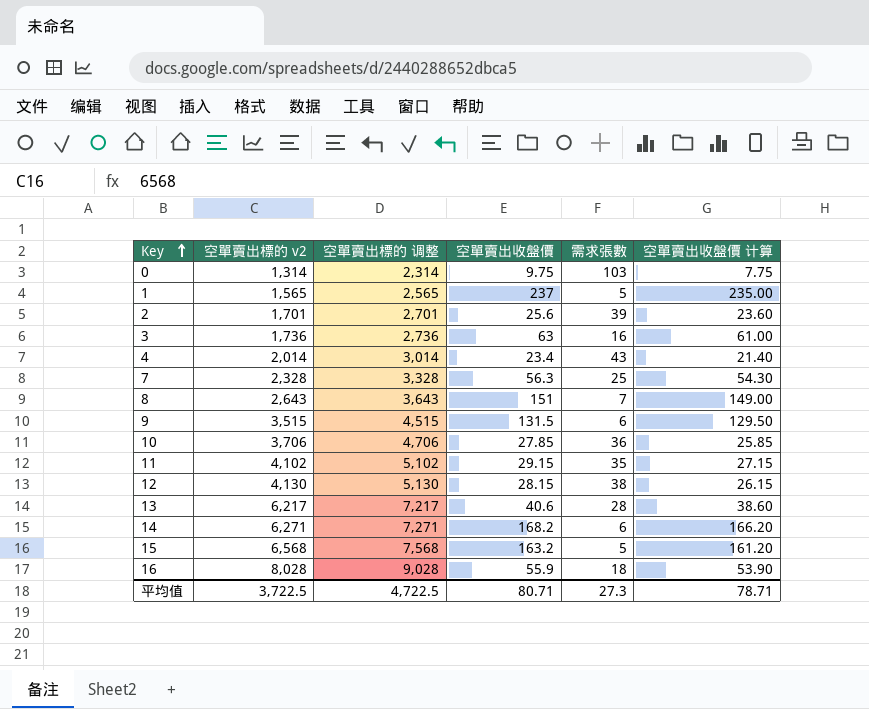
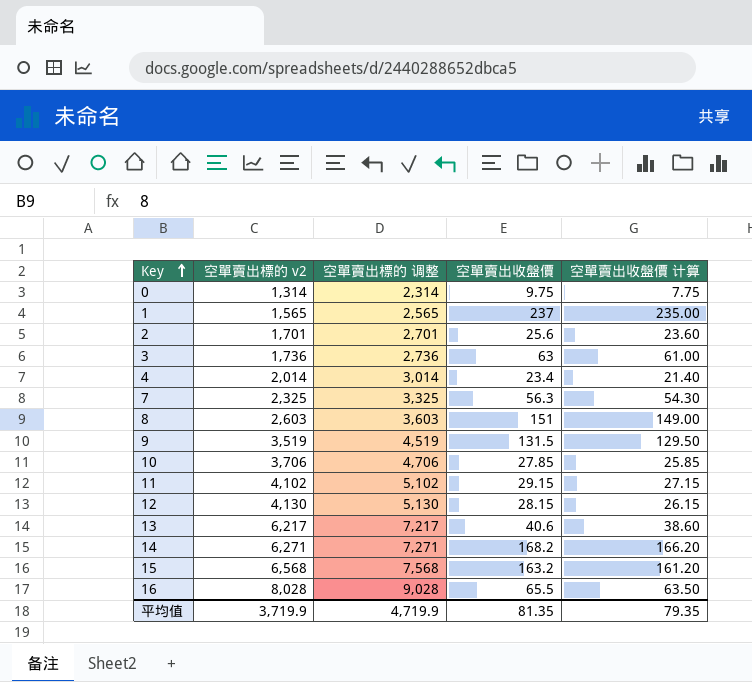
column 需求張數 | position: 5 -> none
7 | 空單賣出標的 v2: 2,328 -> 2,325
7 | 空單賣出標的 调整: 3,328 -> 3,325
8 | 空單賣出標的 v2: 2,643 -> 2,603
8 | 空單賣出標的 调整: 3,643 -> 3,603
9 | 空單賣出標的 v2: 3,515 -> 3,519
9 | 空單賣出標的 调整: 4,515 -> 4,519
16 | 空單賣出收盤價: 55.9 -> 65.5
16 | 空單賣出收盤價 计算: 53.90 -> 63.50
平均值 | 空單賣出標的 v2: 3,722.5 -> 3,719.9
平均值 | 空單賣出標的 调整: 4,722.5 -> 4,719.9
平均值 | 空單賣出收盤價: 80.71 -> 81.35
平均值 | 空單賣出收盤價 计算: 78.71 -> 79.35

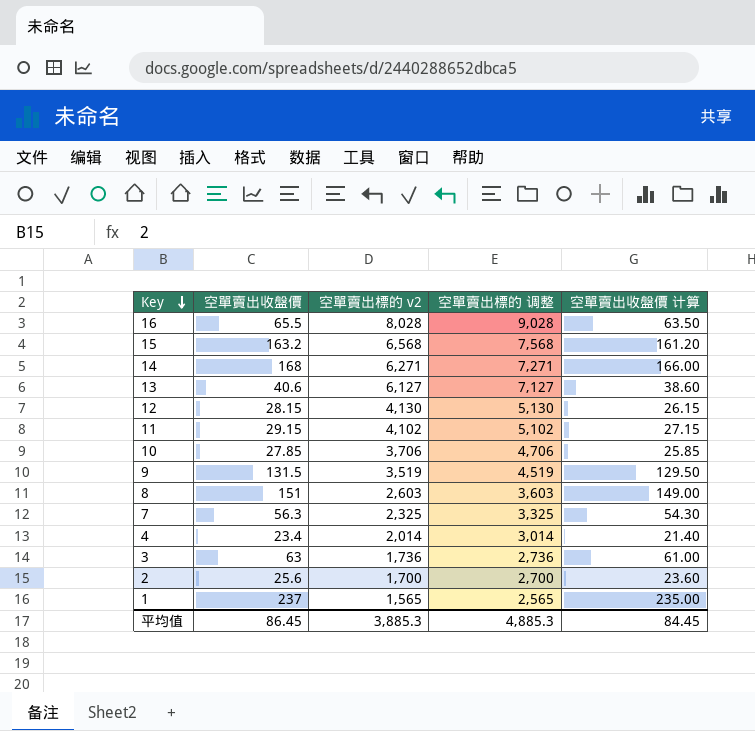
row order: Key ascending -> Key descending
column 空單賣出收盤價 | position: 4 -> 2
row 0: 1,314 | 2,314 | 9.75 | 7.75 -> none
14 | 空單賣出收盤價: 168.2 -> 168
14 | 空單賣出收盤價 计算: 166.20 -> 166.00
13 | 空單賣出標的 v2: 6,217 -> 6,127
13 | 空單賣出標的 调整: 7,217 -> 7,127
2 | 空單賣出標的 v2: 1,701 -> 1,700
2 | 空單賣出標的 调整: 2,701 -> 2,700
平均值 | 空單賣出收盤價: 81.35 -> 86.45
平均值 | 空單賣出標的 v2: 3,719.9 -> 3,885.3
平均值 | 空單賣出標的 调整: 4,719.9 -> 4,885.3
平均值 | 空單賣出收盤價 计算: 79.35 -> 84.45

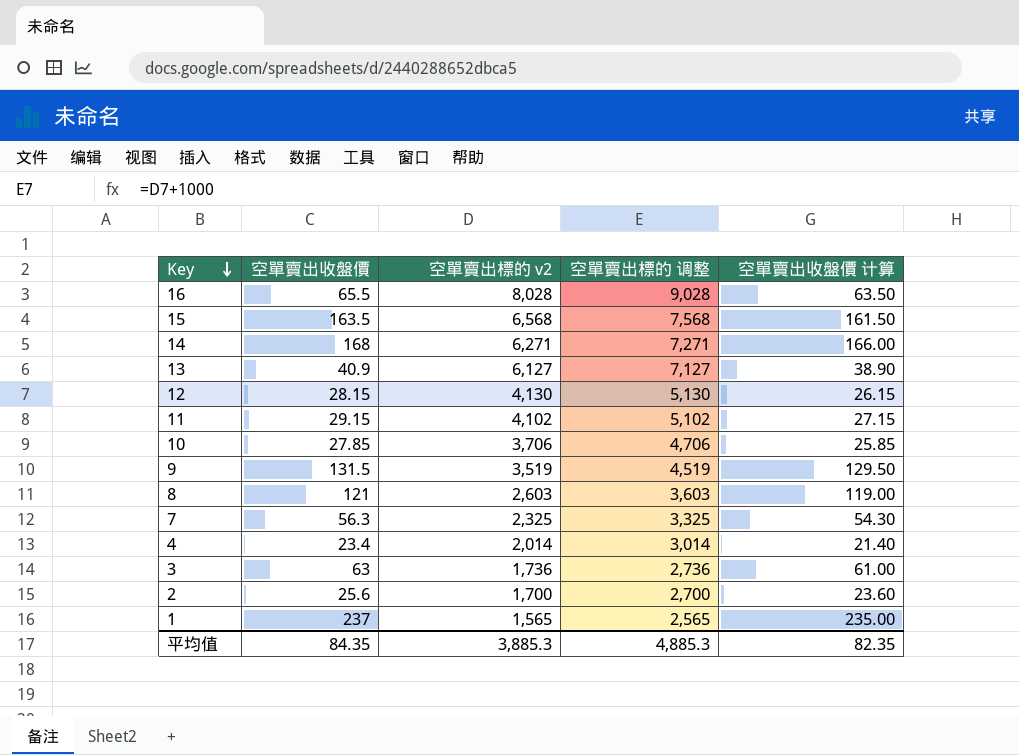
15 | 空單賣出收盤價: 163.2 -> 163.5
15 | 空單賣出收盤價 计算: 161.20 -> 161.50
13 | 空單賣出收盤價: 40.6 -> 40.9
13 | 空單賣出收盤價 计算: 38.60 -> 38.90
8 | 空單賣出收盤價: 151 -> 121
8 | 空單賣出收盤價 计算: 149.00 -> 119.00
平均值 | 空單賣出收盤價: 86.45 -> 84.35
平均值 | 空單賣出收盤價 计算: 84.45 -> 82.35

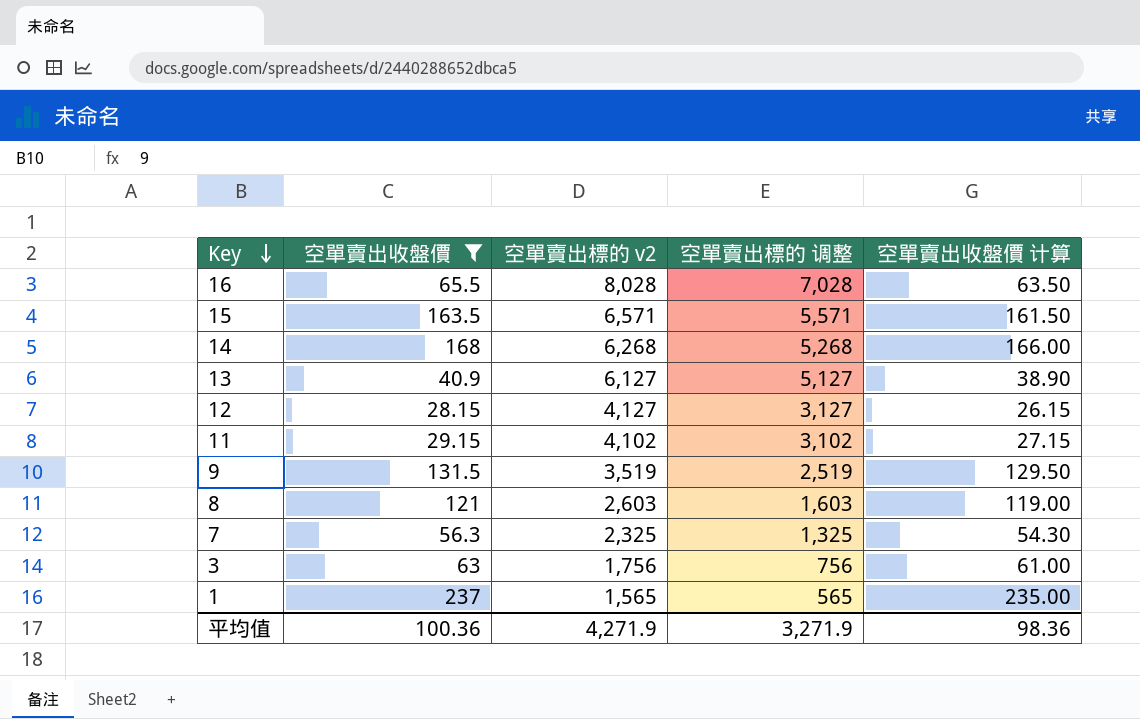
filter: none -> 空單賣出收盤價 >= 28.15
column 空單賣出標的 调整 | formula: [空單賣出標的 v2] + 1000 -> [空單賣出標的 v2] - 1000
15 | 空單賣出標的 v2: 6,568 -> 6,571
14 | 空單賣出標的 v2: 6,271 -> 6,268
12 | 空單賣出標的 v2: 4,130 -> 4,127
3 | 空單賣出標的 v2: 1,736 -> 1,756
平均值 | 空單賣出收盤價: 84.35 -> 100.36
平均值 | 空單賣出標的 v2: 3,885.3 -> 4,271.9
平均值 | 空單賣出標的 调整: 4,885.3 -> 3,271.9
平均值 | 空單賣出收盤價 计算: 82.35 -> 98.36

